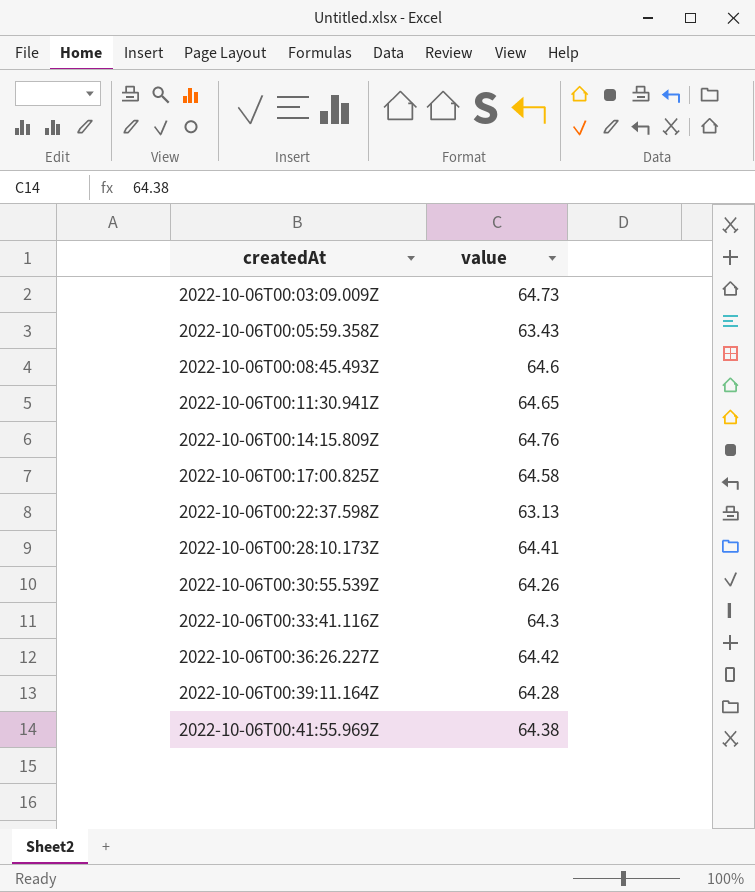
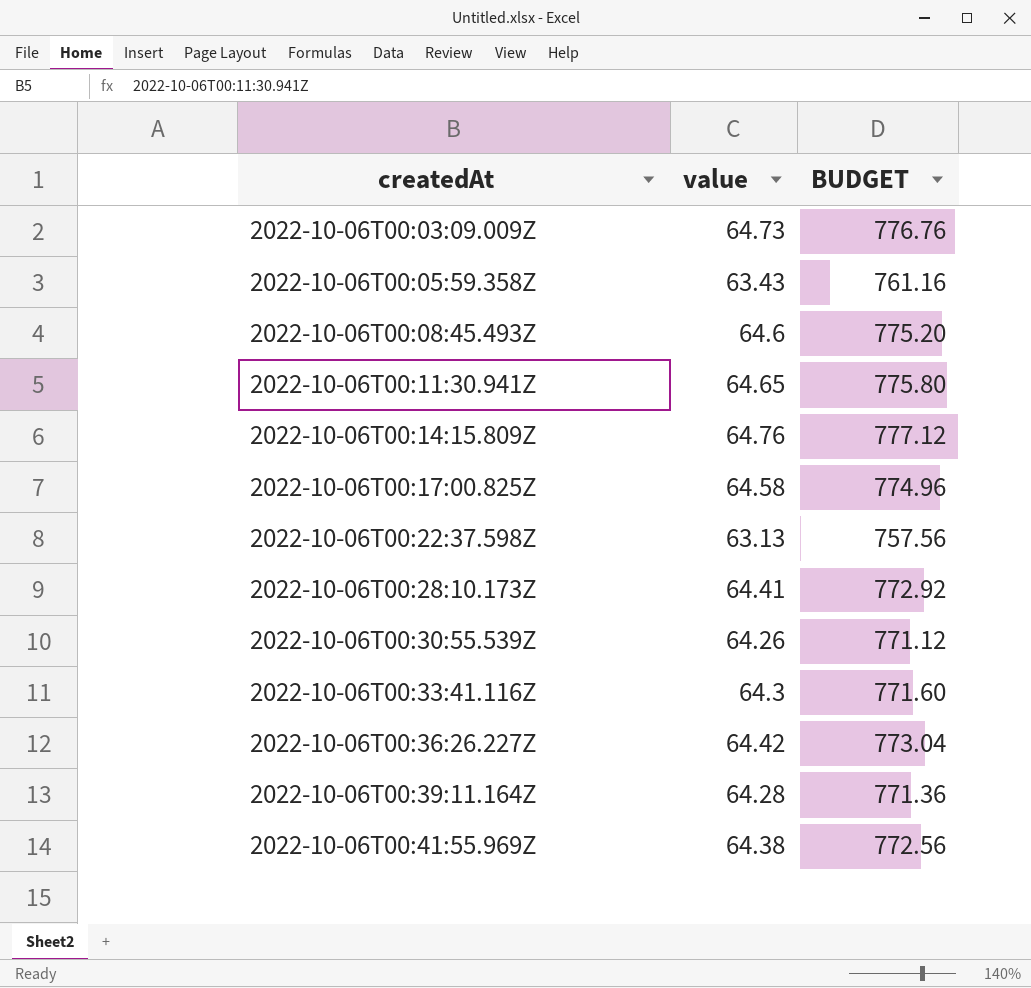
column BUDGET | formula: none -> [value] * 12

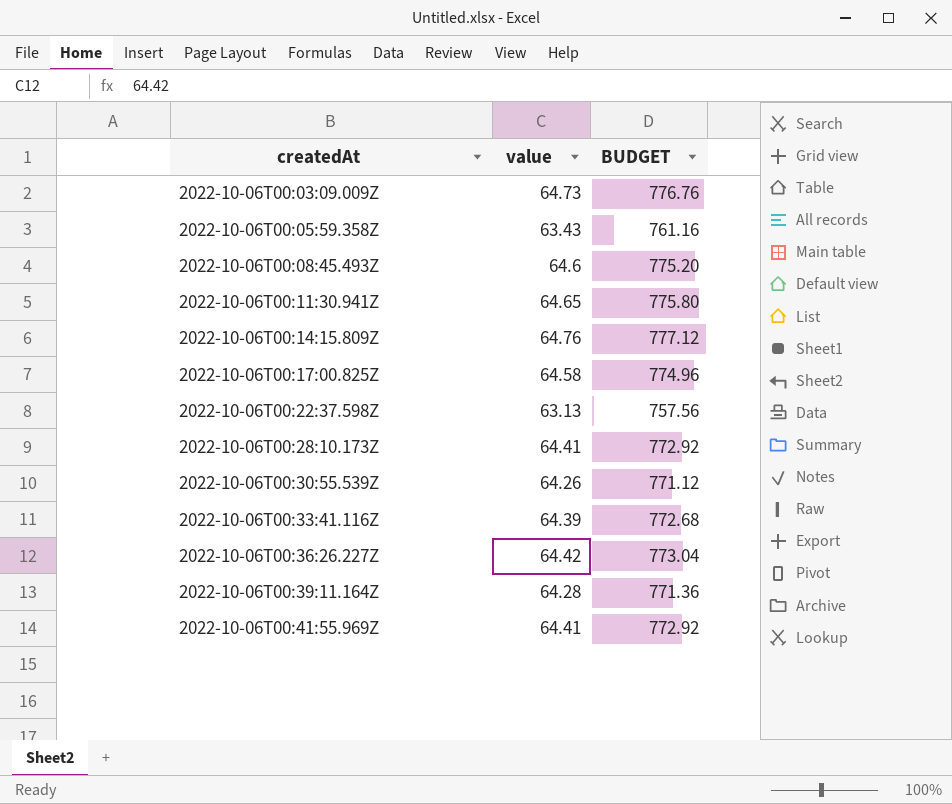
2022-10-06T00:33:41.116Z | value: 64.3 -> 64.39
2022-10-06T00:33:41.116Z | BUDGET: 771.60 -> 772.68
2022-10-06T00:41:55.969Z | value: 64.38 -> 64.41
2022-10-06T00:41:55.969Z | BUDGET: 772.56 -> 772.92

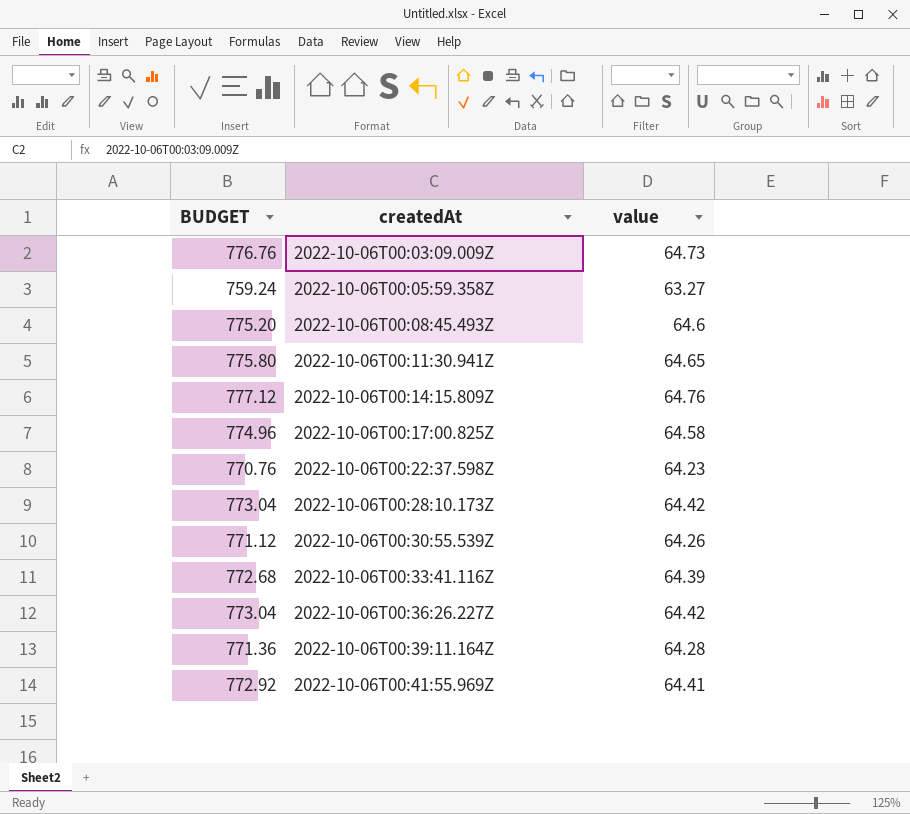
column BUDGET | position: 3 -> 1
2022-10-06T00:05:59.358Z | BUDGET: 761.16 -> 759.24
2022-10-06T00:05:59.358Z | value: 63.43 -> 63.27
2022-10-06T00:22:37.598Z | BUDGET: 757.56 -> 770.76
2022-10-06T00:22:37.598Z | value: 63.13 -> 64.23
2022-10-06T00:28:10.173Z | BUDGET: 772.92 -> 773.04
2022-10-06T00:28:10.173Z | value: 64.41 -> 64.42

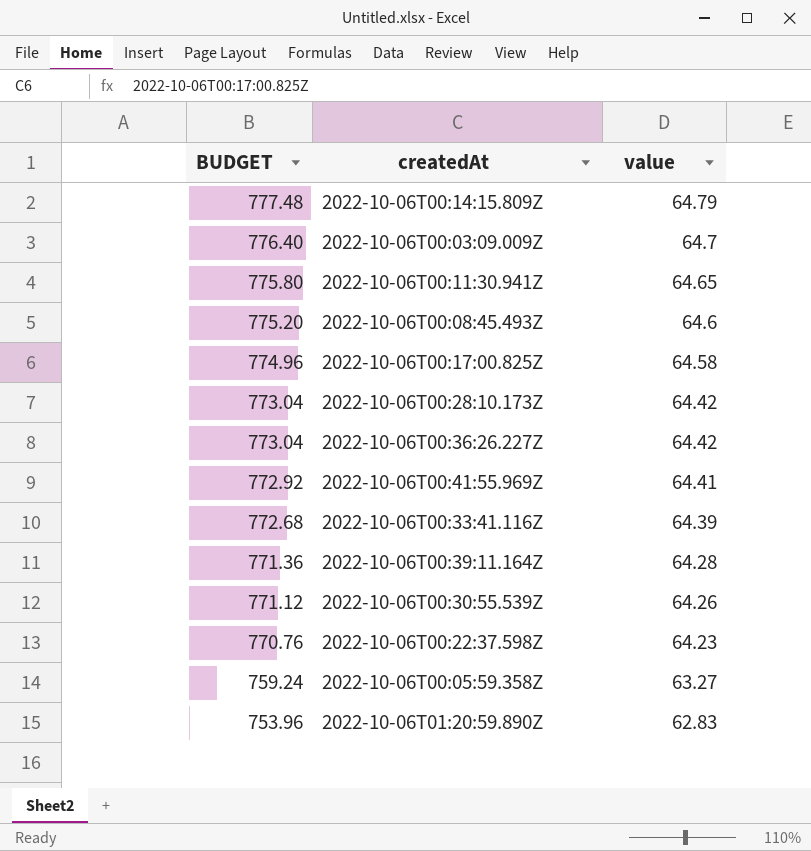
row order: createdAt ascending -> BUDGET descending
2022-10-06T00:14:15.809Z | BUDGET: 777.12 -> 777.48
2022-10-06T00:14:15.809Z | value: 64.76 -> 64.79
2022-10-06T00:03:09.009Z | BUDGET: 776.76 -> 776.40
2022-10-06T00:03:09.009Z | value: 64.73 -> 64.7
row 2022-10-06T01:20:59.890Z: none -> 753.96 | 62.83

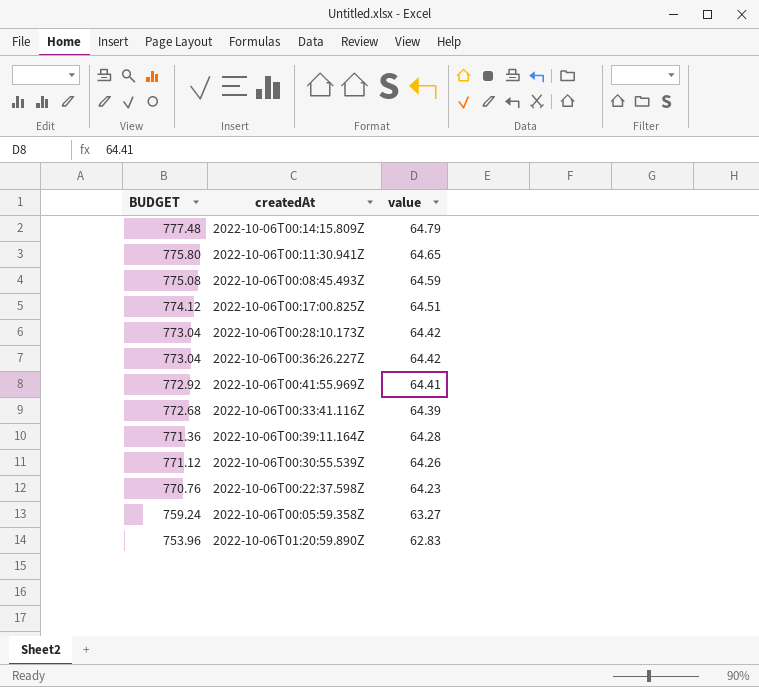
row 2022-10-06T00:03:09.009Z: 776.40 | 64.7 -> none
2022-10-06T00:08:45.493Z | BUDGET: 775.20 -> 775.08
2022-10-06T00:08:45.493Z | value: 64.6 -> 64.59
2022-10-06T00:17:00.825Z | BUDGET: 774.96 -> 774.12
2022-10-06T00:17:00.825Z | value: 64.58 -> 64.51

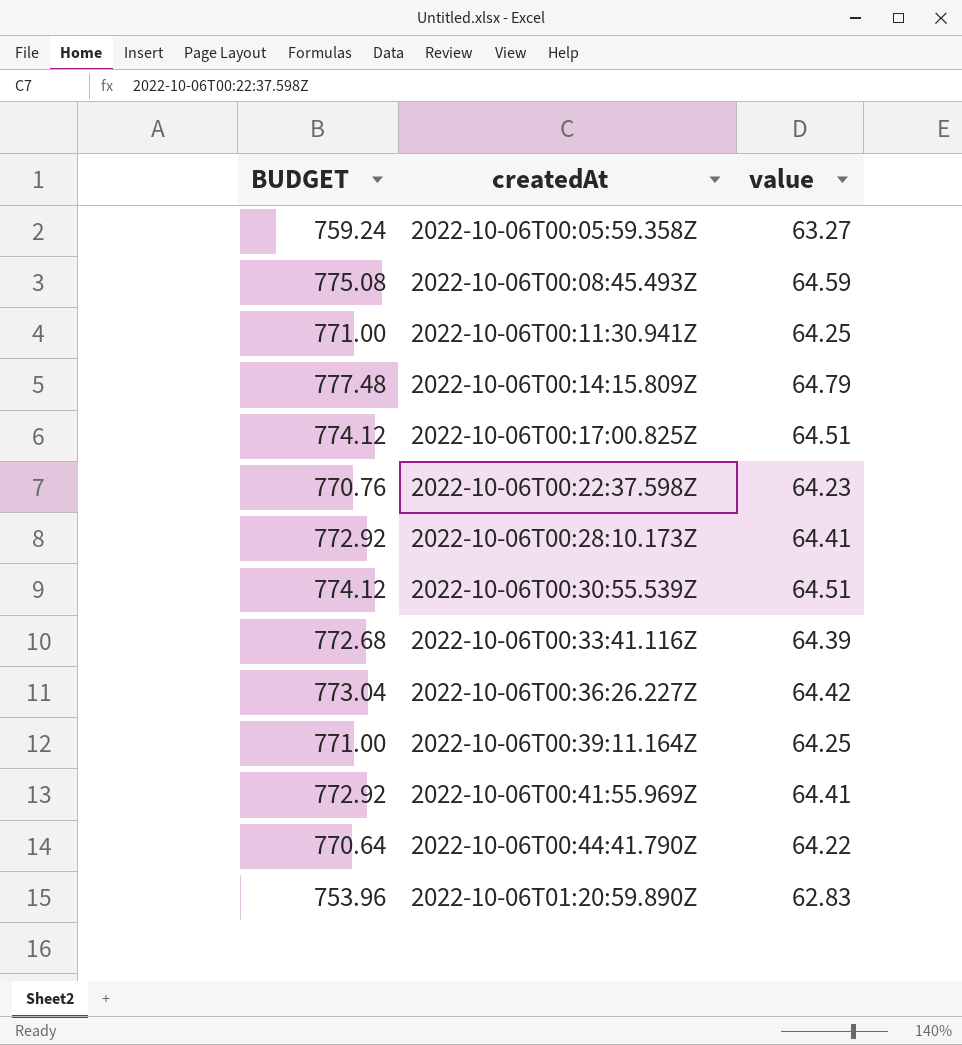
row order: BUDGET descending -> createdAt ascending
2022-10-06T00:11:30.941Z | BUDGET: 775.80 -> 771.00
2022-10-06T00:11:30.941Z | value: 64.65 -> 64.25
2022-10-06T00:28:10.173Z | BUDGET: 773.04 -> 772.92
2022-10-06T00:28:10.173Z | value: 64.42 -> 64.41
2022-10-06T00:30:55.539Z | BUDGET: 771.12 -> 774.12
2022-10-06T00:30:55.539Z | value: 64.26 -> 64.51
2022-10-06T00:39:11.164Z | BUDGET: 771.36 -> 771.00
2022-10-06T00:39:11.164Z | value: 64.28 -> 64.25
row 2022-10-06T00:44:41.790Z: none -> 770.64 | 64.22

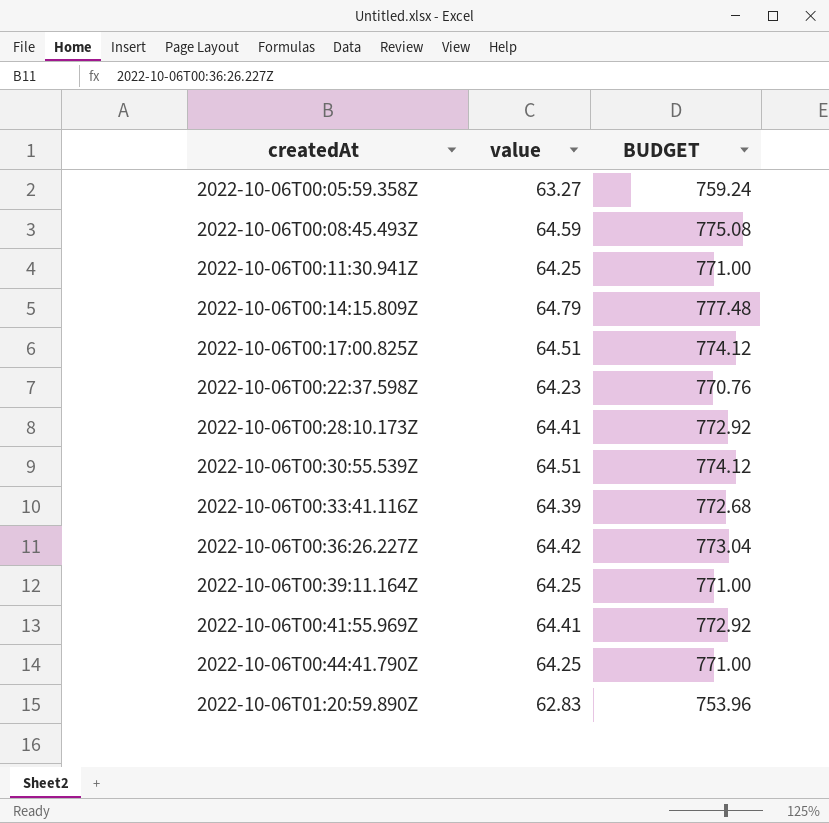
column BUDGET | position: 1 -> 3
2022-10-06T00:44:41.790Z | value: 64.22 -> 64.25
2022-10-06T00:44:41.790Z | BUDGET: 770.64 -> 771.00

